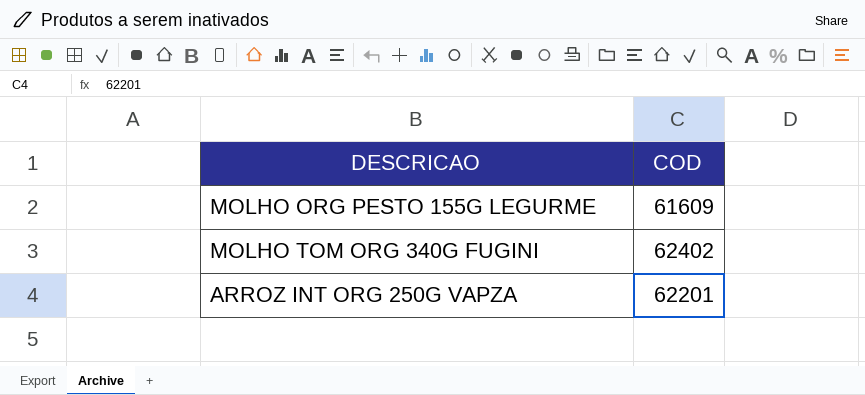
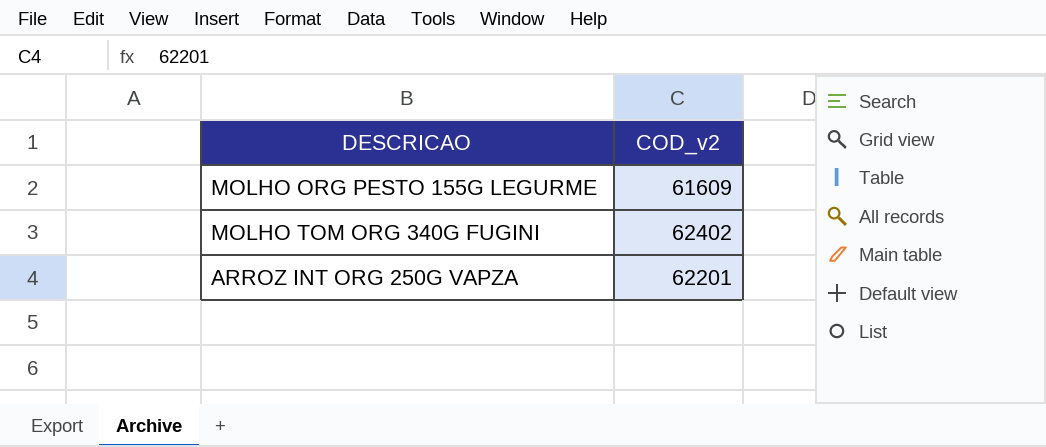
column name: COD -> COD_v2

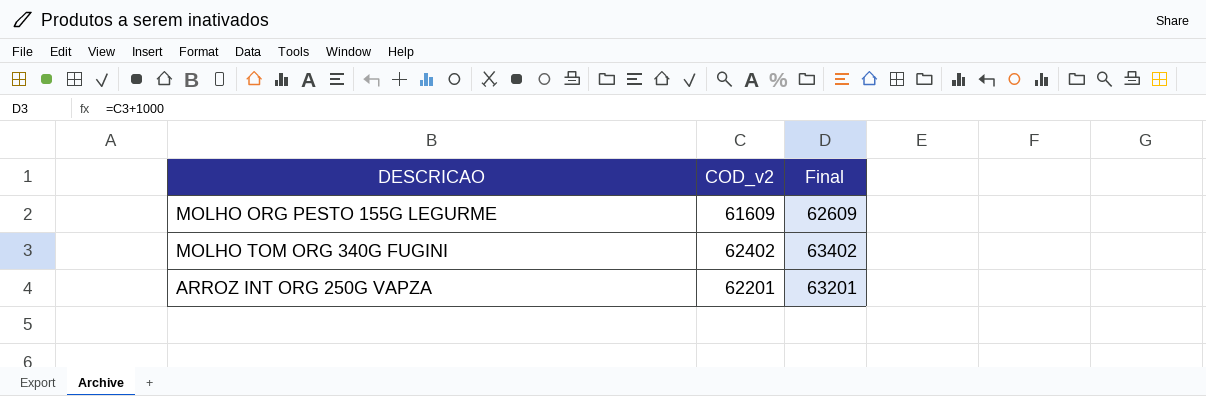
column Final | formula: none -> [COD_v2] + 1000

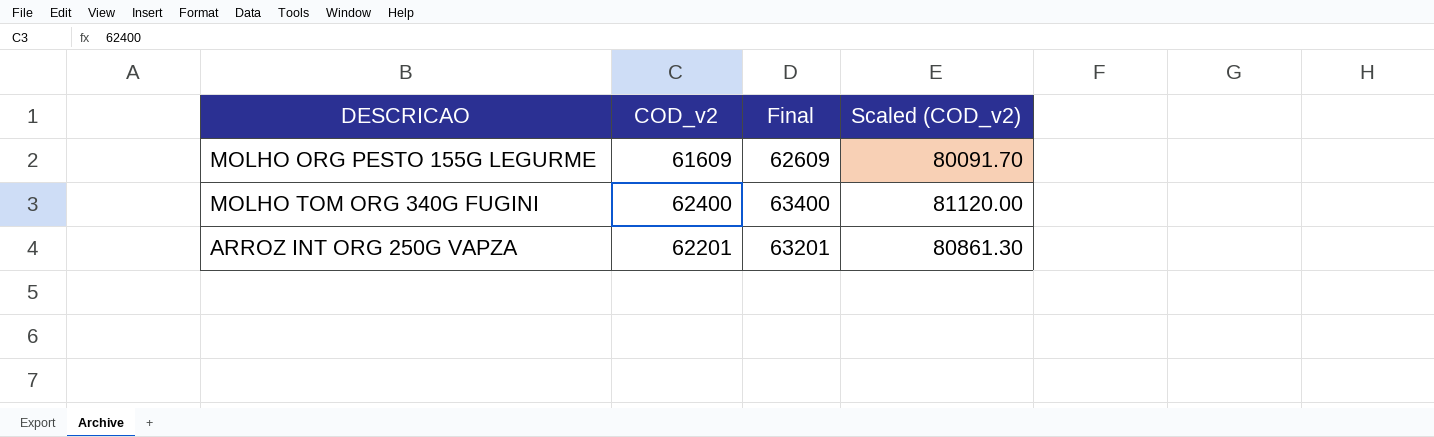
column Scaled (COD_v2) | formula: none -> [COD_v2] * 1.3
MOLHO TOM ORG 340G FUGINI | COD_v2: 62402 -> 62400
MOLHO TOM ORG 340G FUGINI | Final: 63402 -> 63400

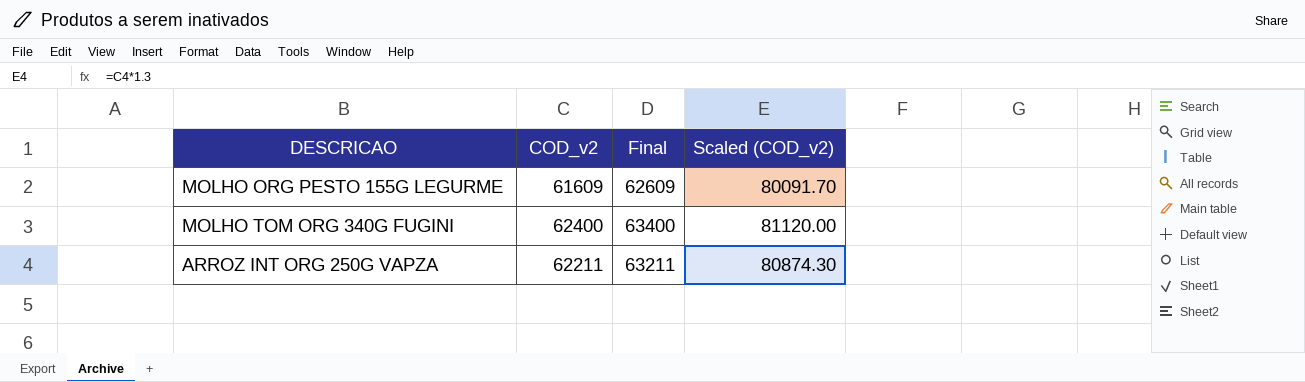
ARROZ INT ORG 250G VAPZA | COD_v2: 62201 -> 62211
ARROZ INT ORG 250G VAPZA | Final: 63201 -> 63211
ARROZ INT ORG 250G VAPZA | Scaled (COD_v2): 80861.30 -> 80874.30

